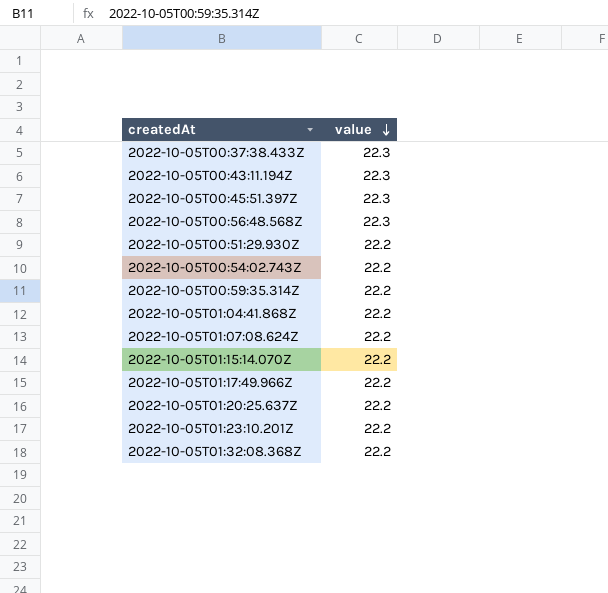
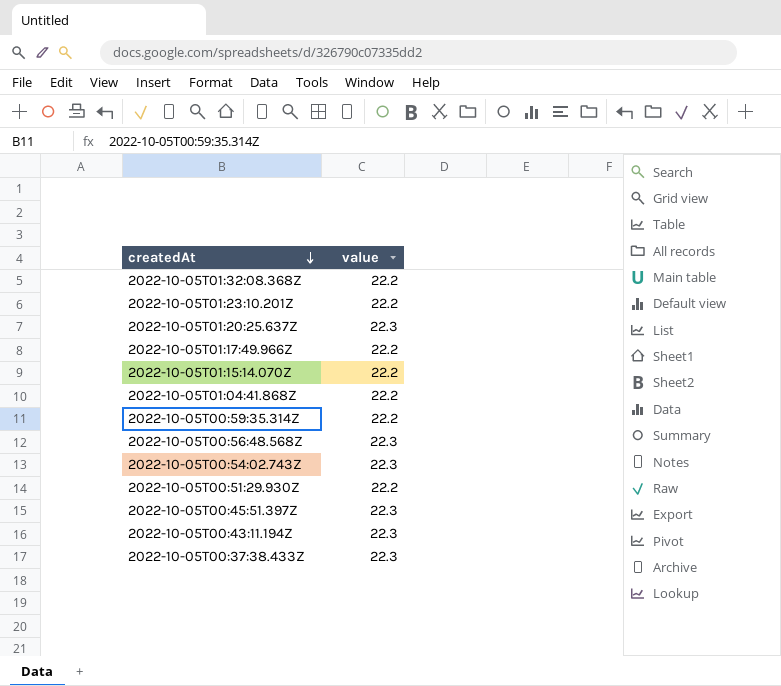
row order: value descending -> createdAt descending
row 2022-10-05T01:07:08.624Z: 22.2 -> none
2022-10-05T01:20:25.637Z | value: 22.2 -> 22.3
2022-10-05T00:54:02.743Z | value: 22.2 -> 22.3

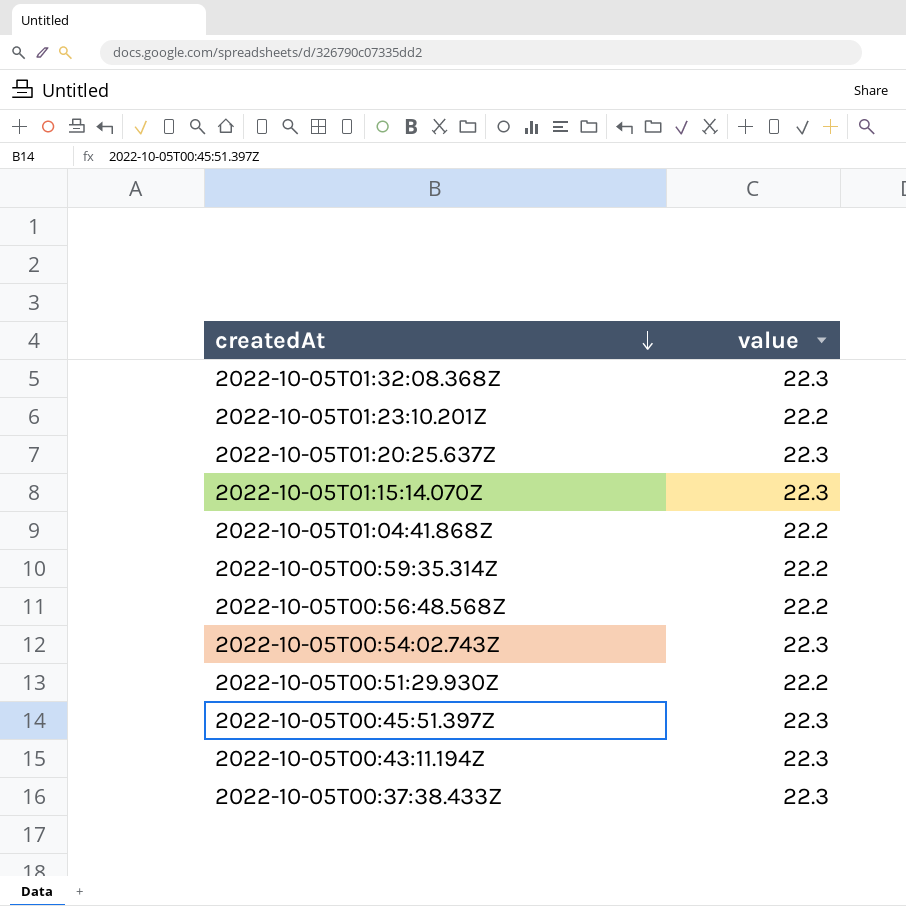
row 2022-10-05T01:17:49.966Z: 22.2 -> none
2022-10-05T01:32:08.368Z | value: 22.2 -> 22.3
2022-10-05T01:15:14.070Z | value: 22.2 -> 22.3
2022-10-05T00:56:48.568Z | value: 22.3 -> 22.2

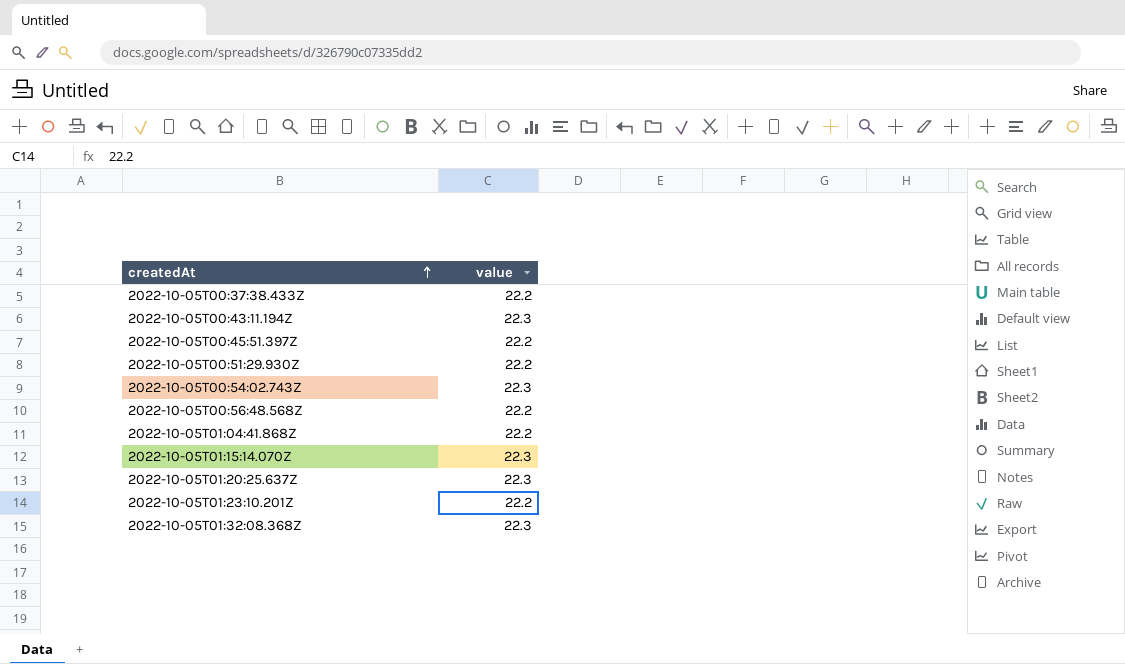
row order: createdAt descending -> createdAt ascending
row 2022-10-05T00:59:35.314Z: 22.2 -> none
2022-10-05T00:37:38.433Z | value: 22.3 -> 22.2
2022-10-05T00:45:51.397Z | value: 22.3 -> 22.2

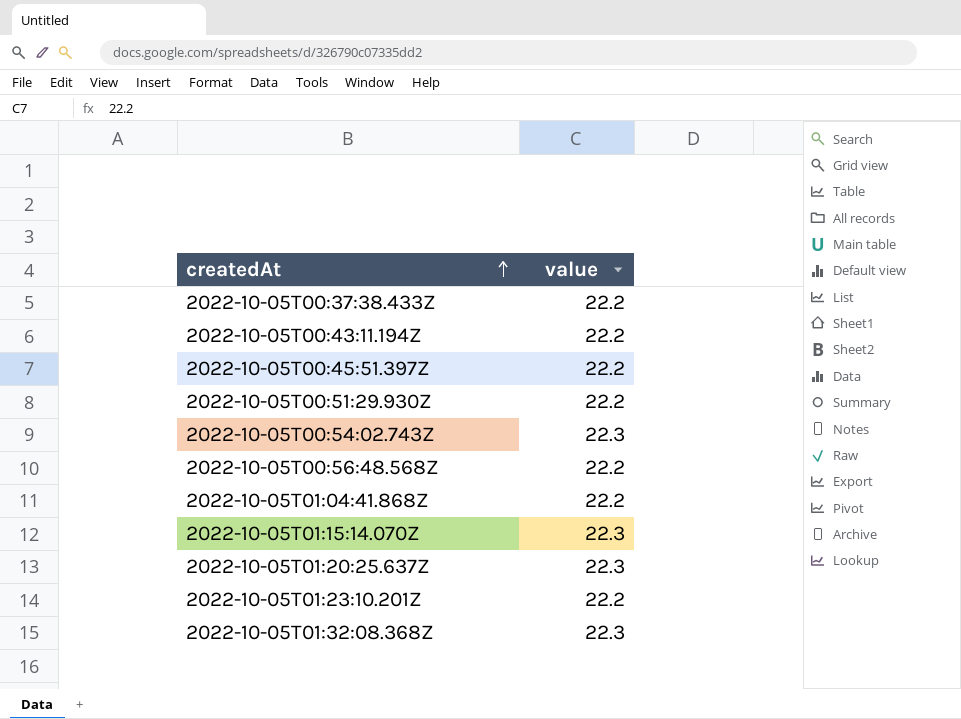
2022-10-05T00:43:11.194Z | value: 22.3 -> 22.2

